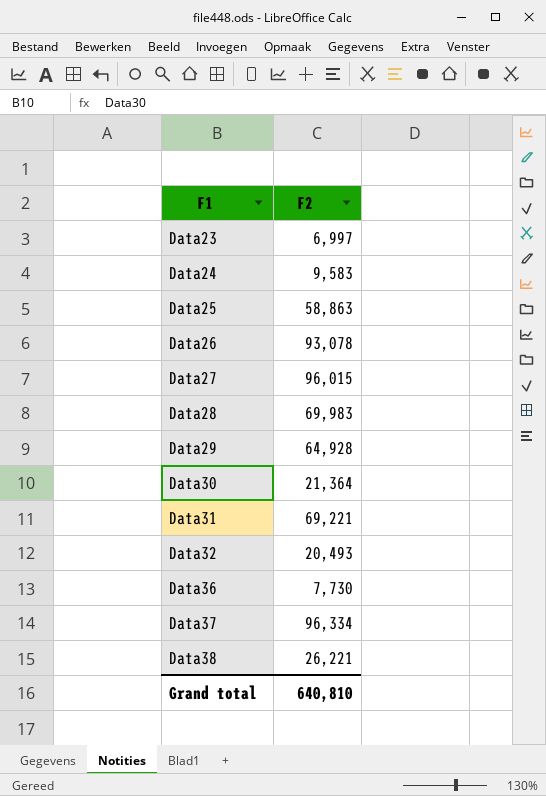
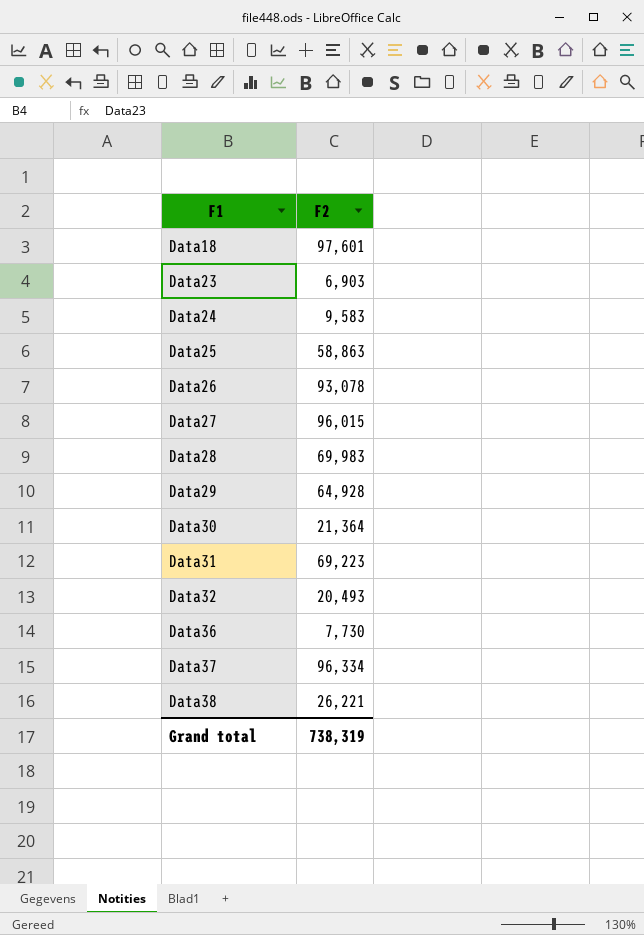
row Data18: none -> 97,601
Data23 | F2: 6,997 -> 6,903
Data31 | F2: 69,221 -> 69,223
Grand total | F2: 640,810 -> 738,319

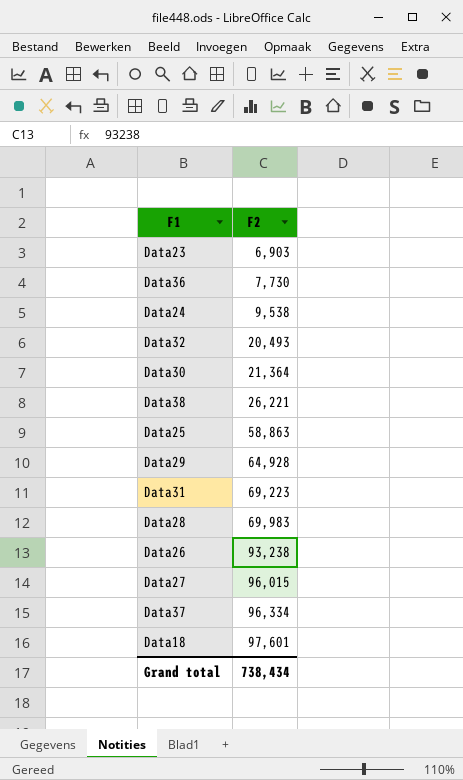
row order: F1 ascending -> F2 ascending
Data24 | F2: 9,583 -> 9,538
Data26 | F2: 93,078 -> 93,238
Grand total | F2: 738,319 -> 738,434

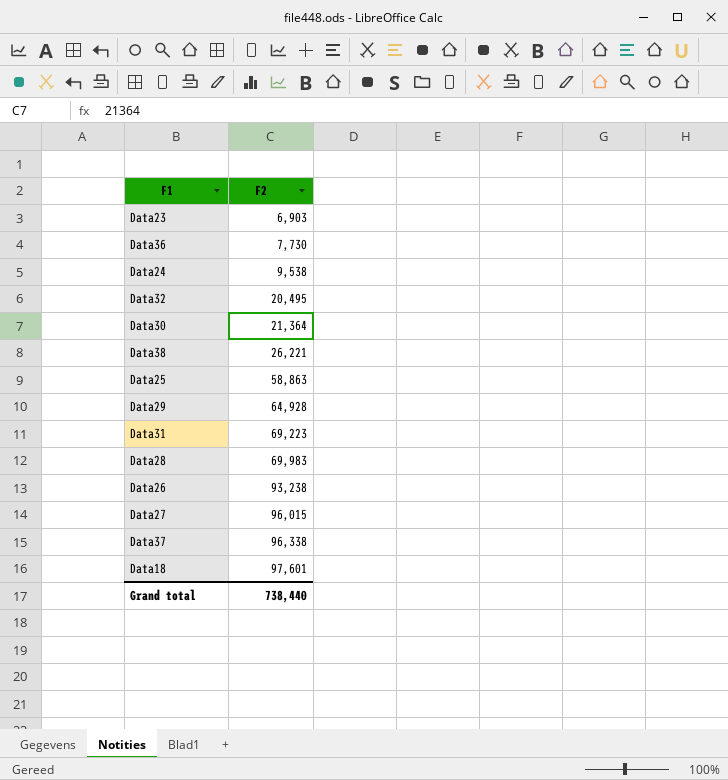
Data32 | F2: 20,493 -> 20,495
Data37 | F2: 96,334 -> 96,338
Grand total | F2: 738,434 -> 738,440

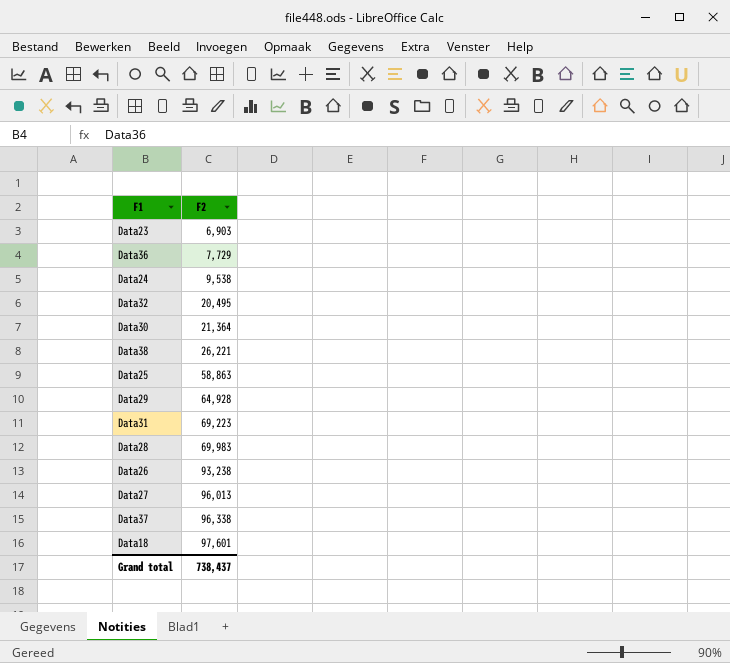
Data36 | F2: 7,730 -> 7,729
Data27 | F2: 96,015 -> 96,013
Grand total | F2: 738,440 -> 738,437

